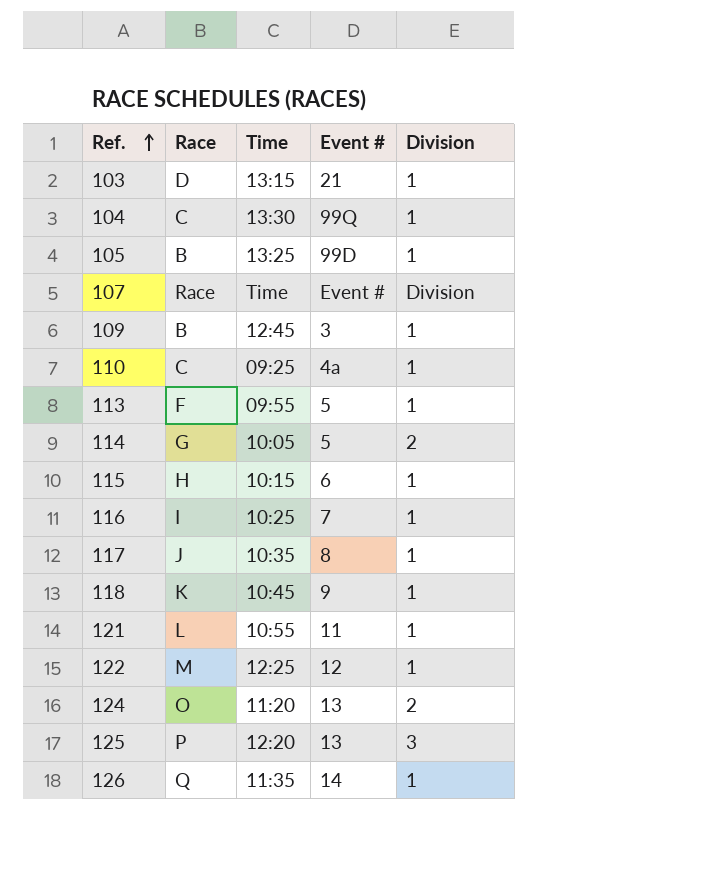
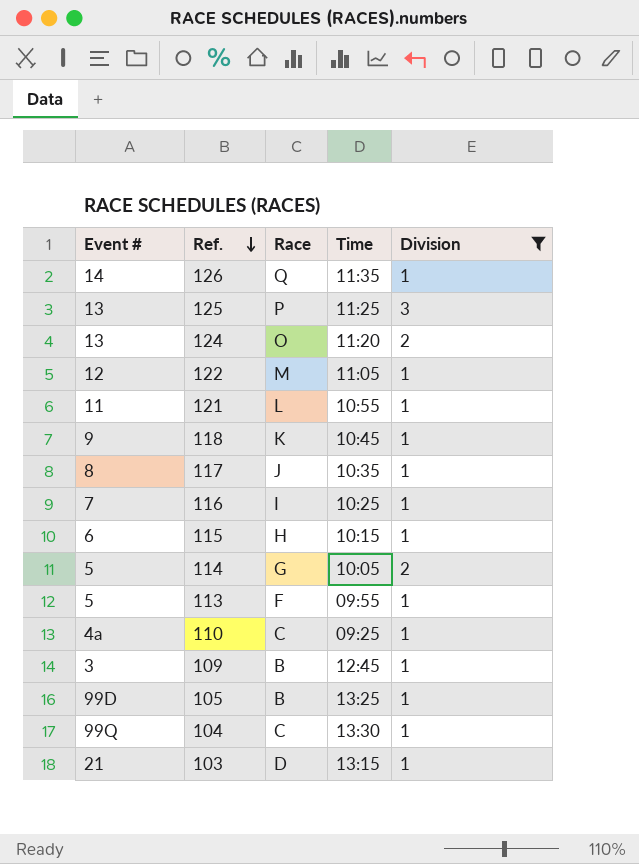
filter: none -> Division != Division
row order: Ref. ascending -> Ref. descending
column Event # | position: 4 -> 1
125 | Time: 12:20 -> 11:25
122 | Time: 12:25 -> 11:05

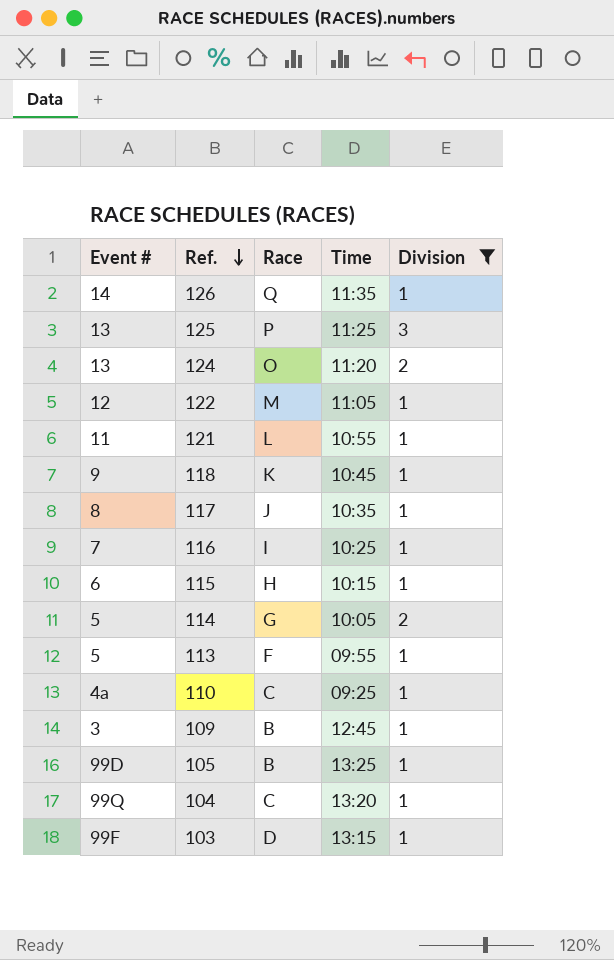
104 | Time: 13:30 -> 13:20
103 | Event #: 21 -> 99F

